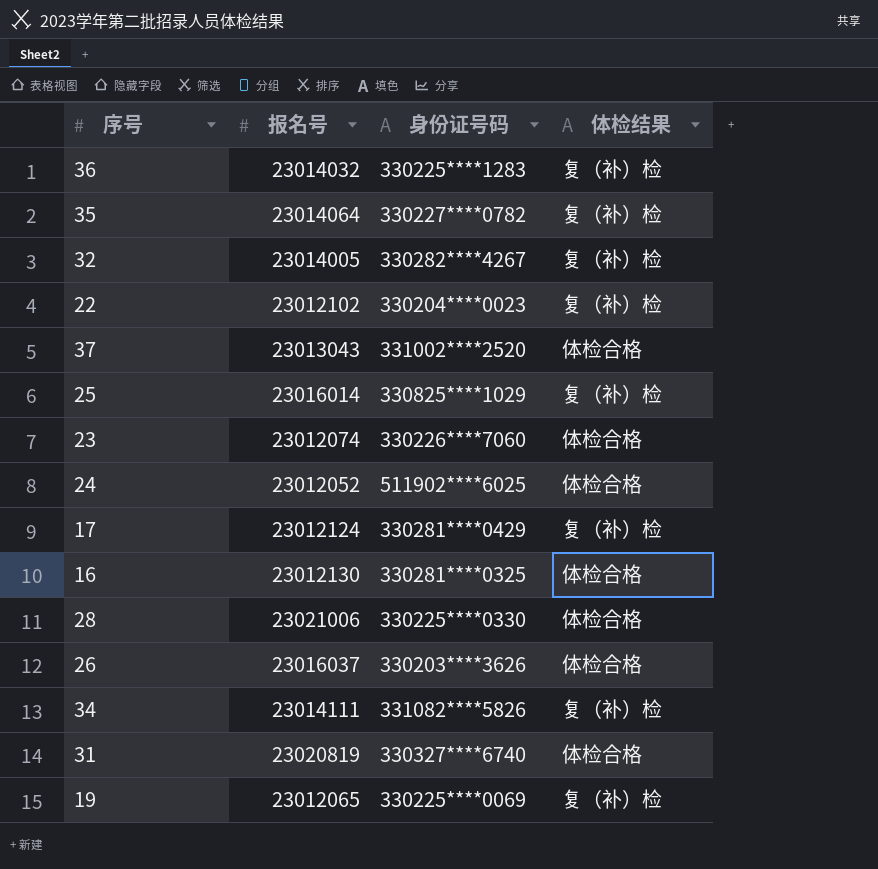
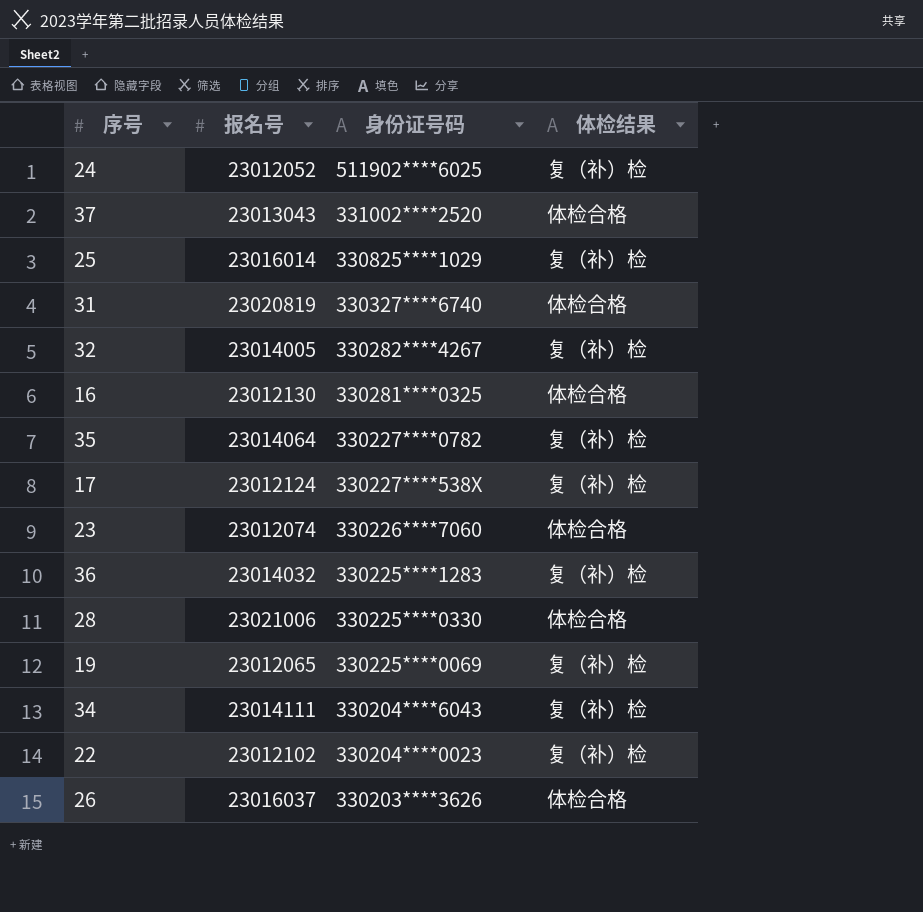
row order: none -> 身份证号码 descending
24 | 体检结果: 体检合格 -> 复（补）检
17 | 身份证号码: 330281****0429 -> 330227****538X
34 | 身份证号码: 331082****5826 -> 330204****6043

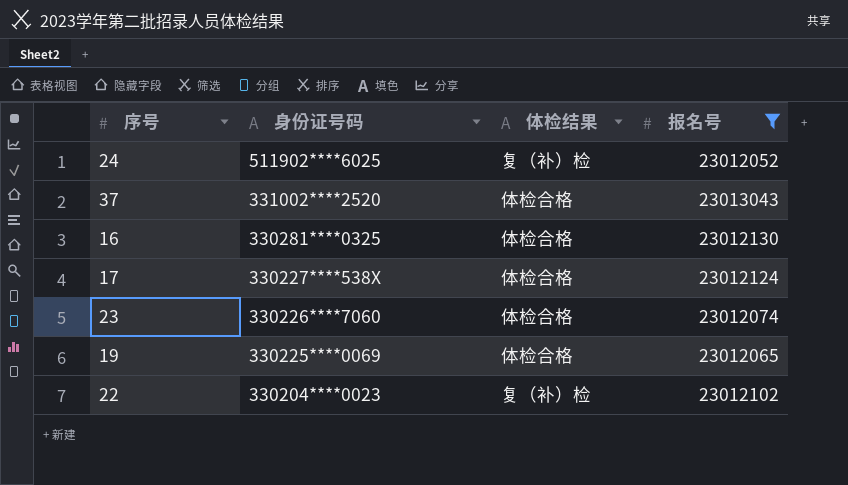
filter: none -> 报名号 <= 23013043
column 报名号 | position: 2 -> 4
17 | 体检结果: 复（补）检 -> 体检合格
19 | 体检结果: 复（补）检 -> 体检合格

